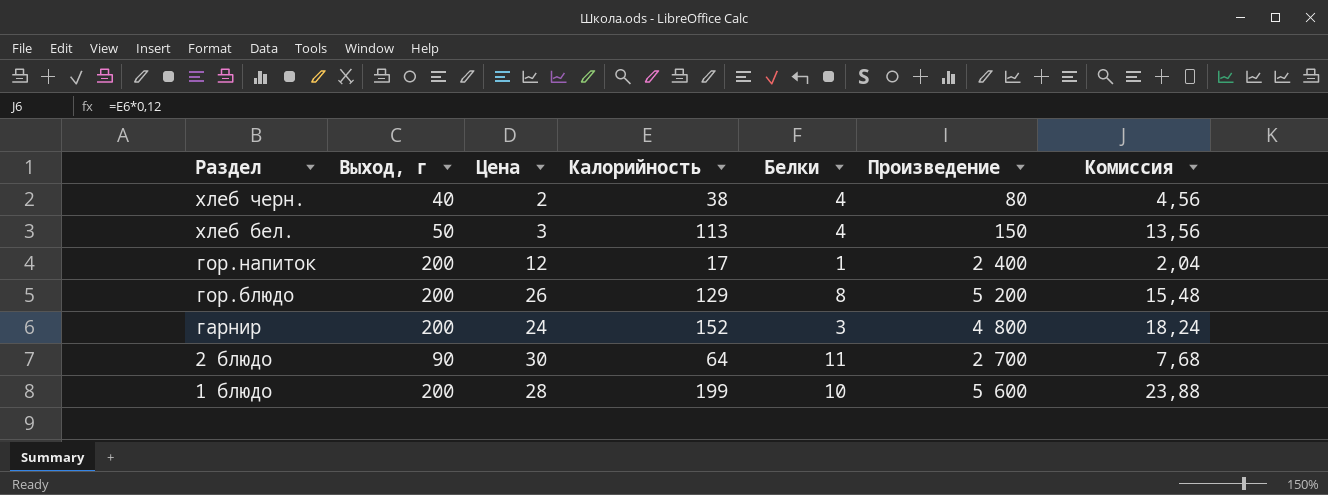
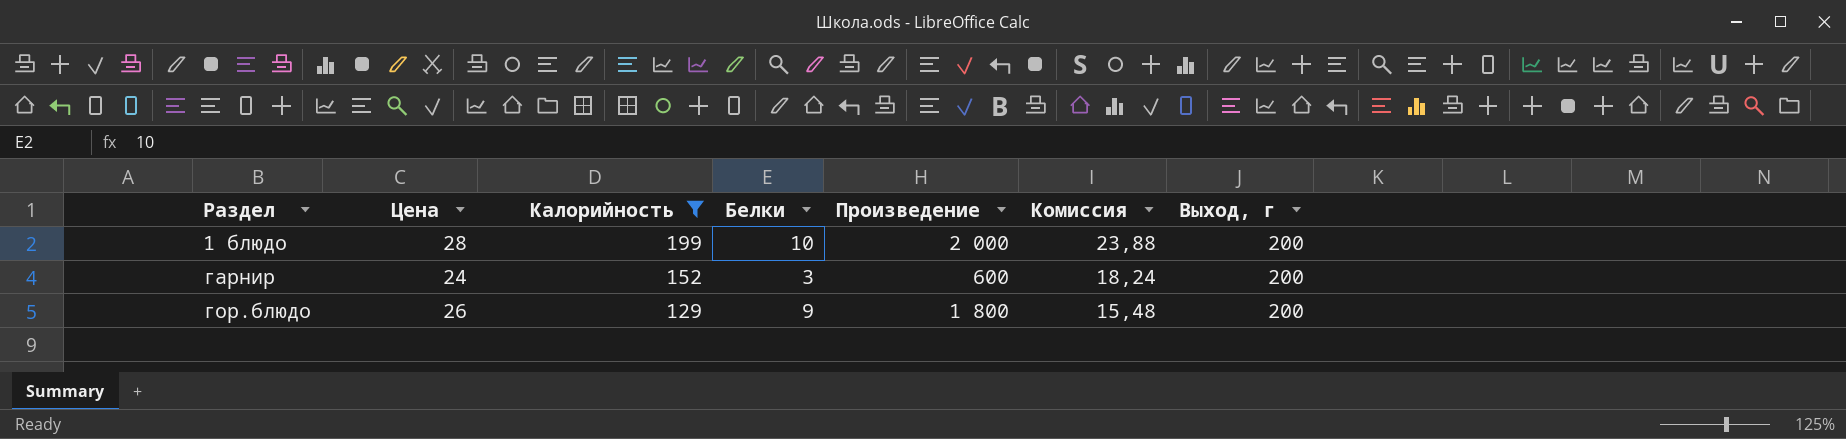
filter: none -> Калорийность >= 129
row order: Раздел descending -> Раздел ascending
column Произведение | formula: [Выход, г] * [Цена] -> [Белки] * [Выход, г]
column Выход, г | position: 2 -> 7
гор.блюдо | Белки: 8 -> 9

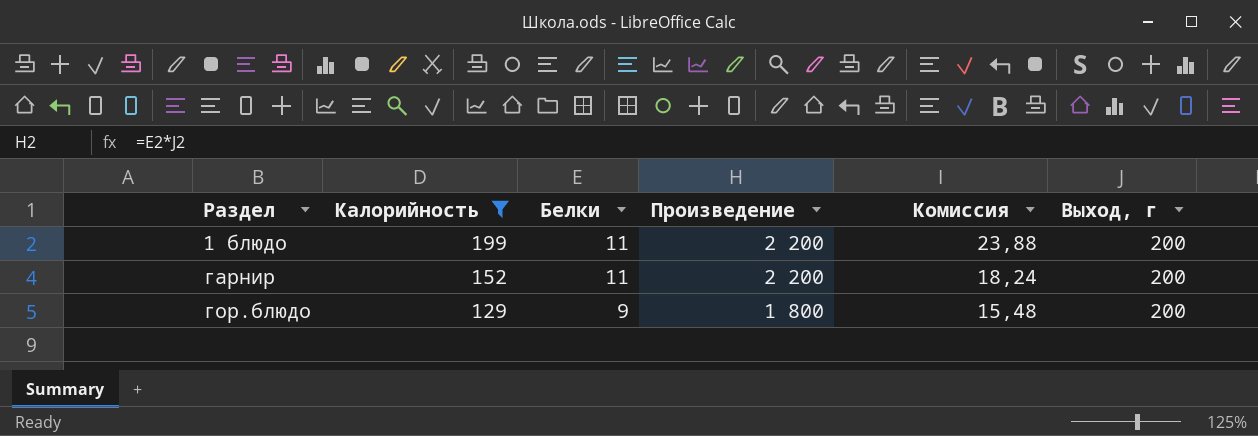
column Цена | position: 2 -> none
1 блюдо | Белки: 10 -> 11
1 блюдо | Произведение: 2 000 -> 2 200
гарнир | Белки: 3 -> 11
гарнир | Произведение: 600 -> 2 200

